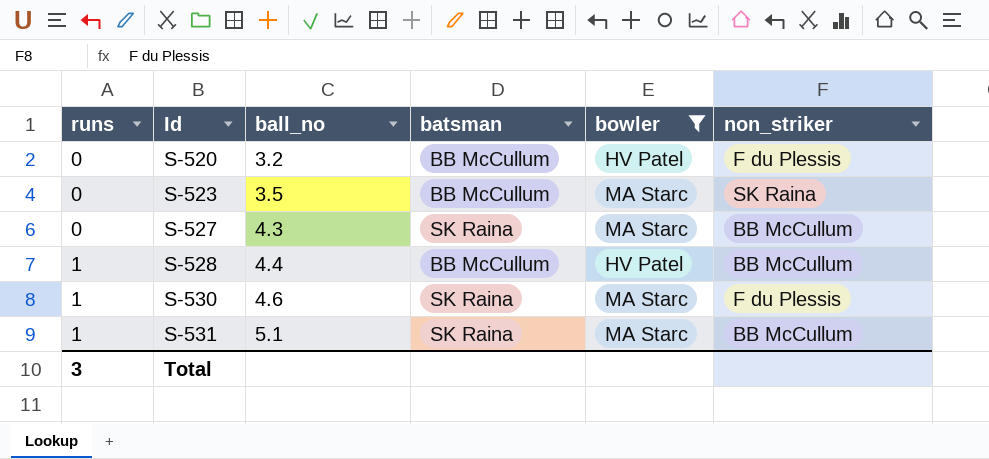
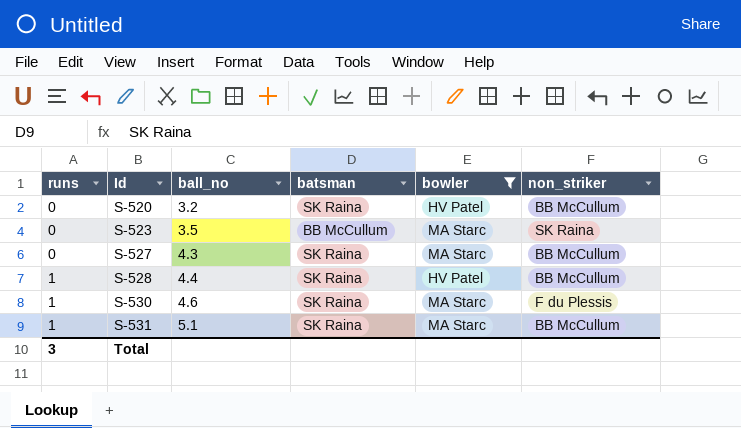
S-520 | batsman: BB McCullum -> SK Raina
S-520 | non_striker: F du Plessis -> BB McCullum
S-528 | batsman: BB McCullum -> SK Raina

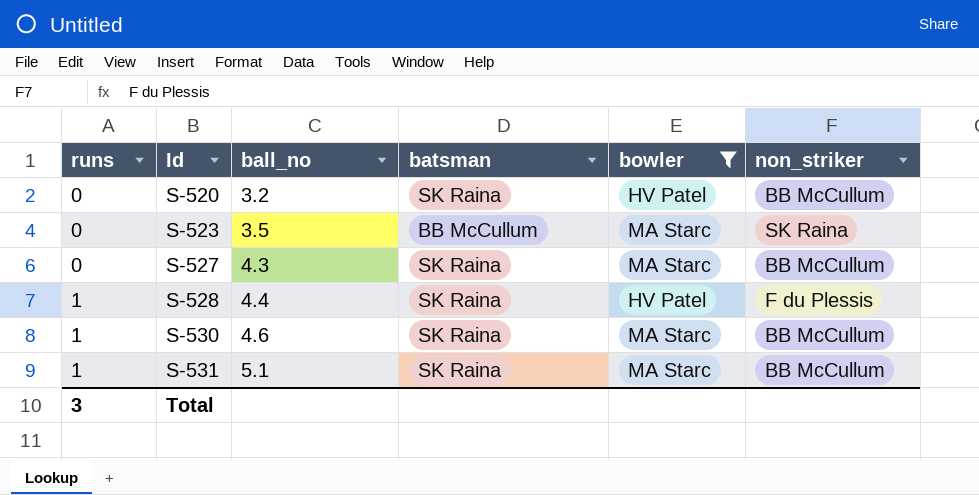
S-528 | non_striker: BB McCullum -> F du Plessis
S-530 | non_striker: F du Plessis -> BB McCullum

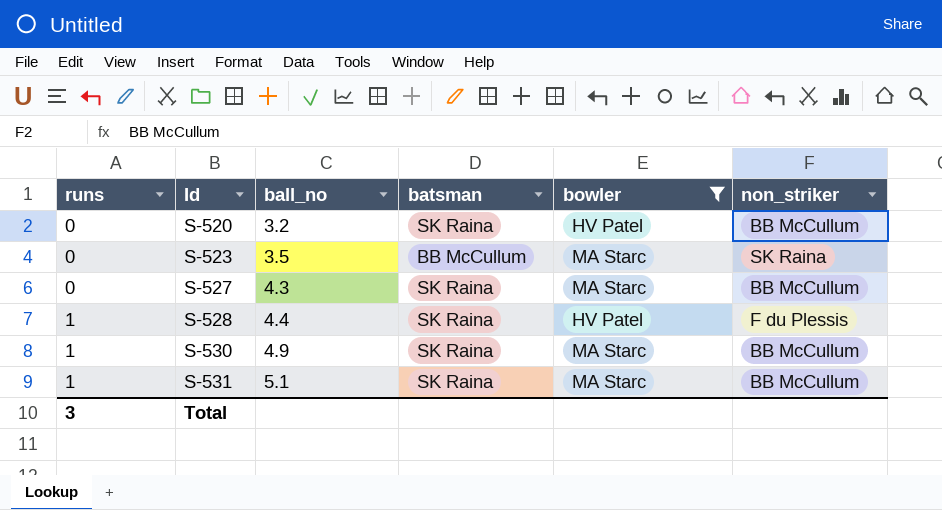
S-530 | ball_no: 4.6 -> 4.9

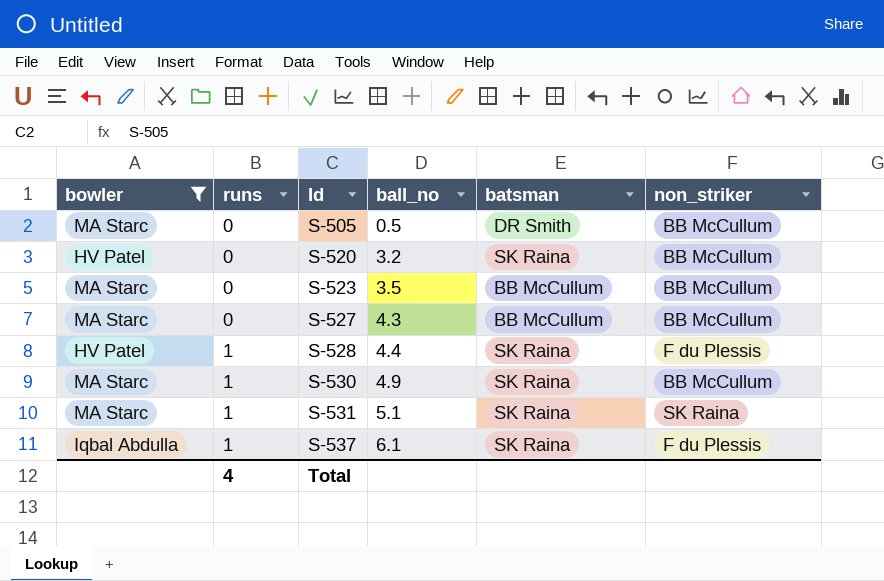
column bowler | position: 5 -> 1
row S-505: none -> MA Starc | 0 | 0.5 | DR Smith | BB McCullum
S-523 | non_striker: SK Raina -> BB McCullum
S-527 | batsman: SK Raina -> BB McCullum
S-531 | non_striker: BB McCullum -> SK Raina
row S-537: none -> Iqbal Abdulla | 1 | 6.1 | SK Raina | F du Plessis
Total | runs: 3 -> 4

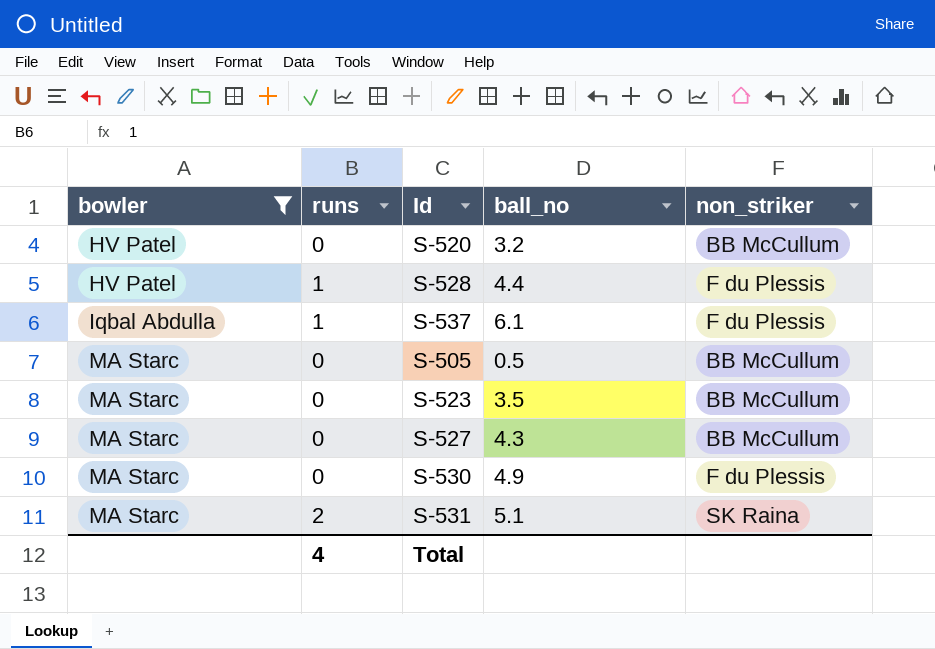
row order: runs ascending -> bowler ascending
column batsman | position: 5 -> none
S-530 | runs: 1 -> 0
S-530 | non_striker: BB McCullum -> F du Plessis
S-531 | runs: 1 -> 2

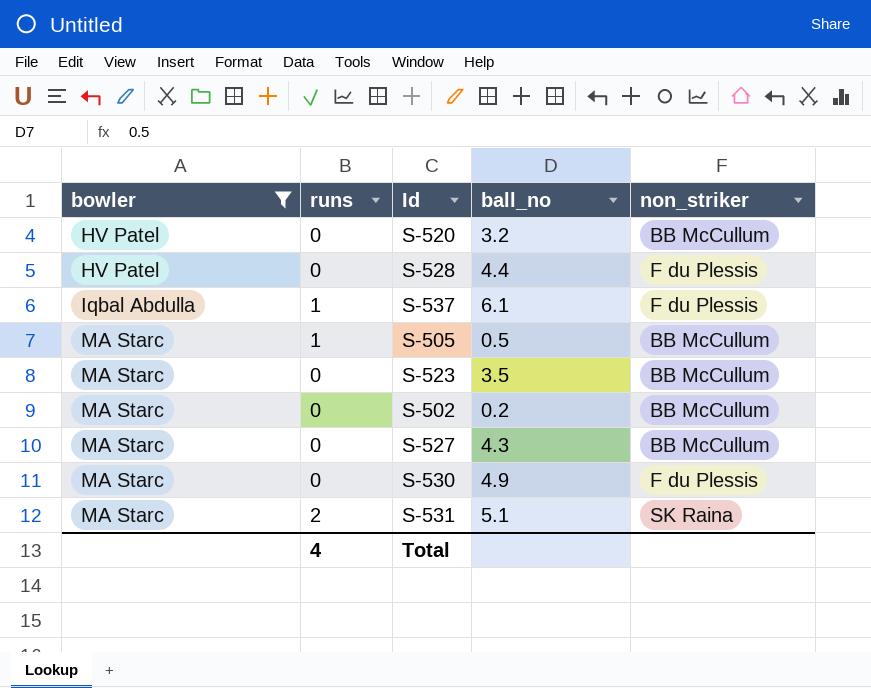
S-528 | runs: 1 -> 0
S-505 | runs: 0 -> 1
row S-502: none -> MA Starc | 0 | 0.2 | BB McCullum

